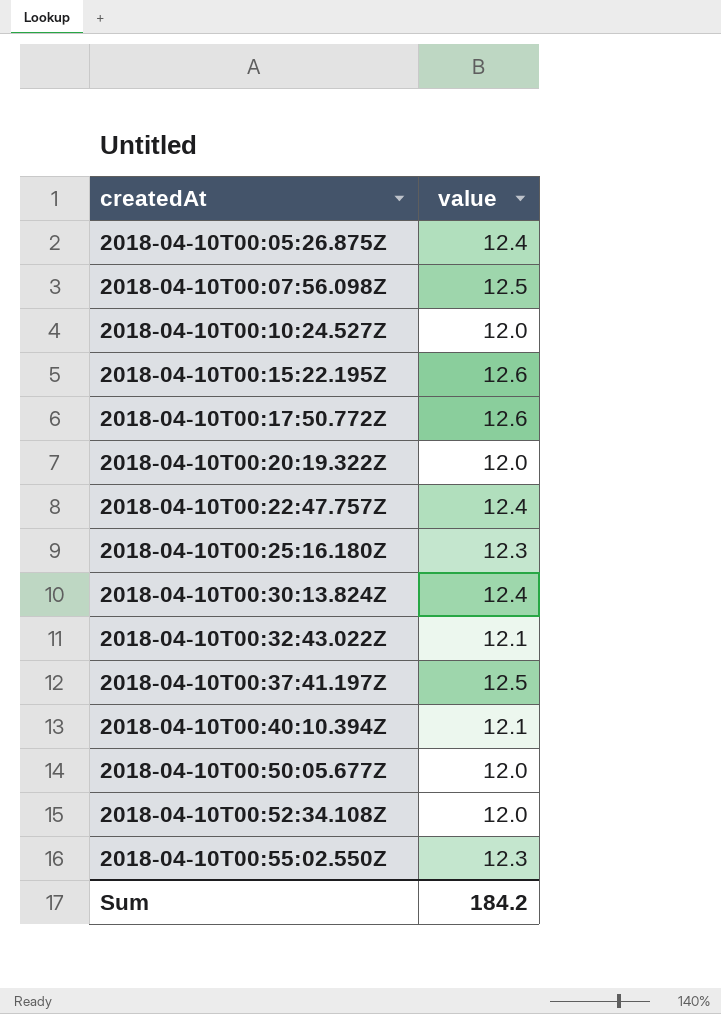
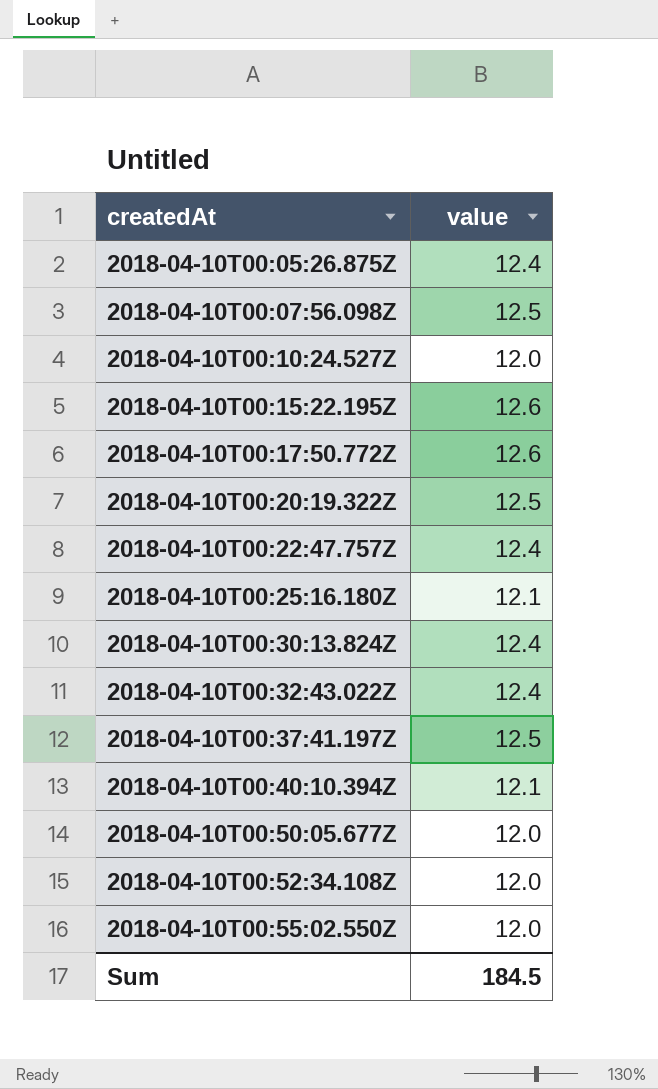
2018-04-10T00:20:19.322Z | value: 12.0 -> 12.5
2018-04-10T00:25:16.180Z | value: 12.3 -> 12.1
2018-04-10T00:32:43.022Z | value: 12.1 -> 12.4
2018-04-10T00:55:02.550Z | value: 12.3 -> 12.0
Sum | value: 184.2 -> 184.5

